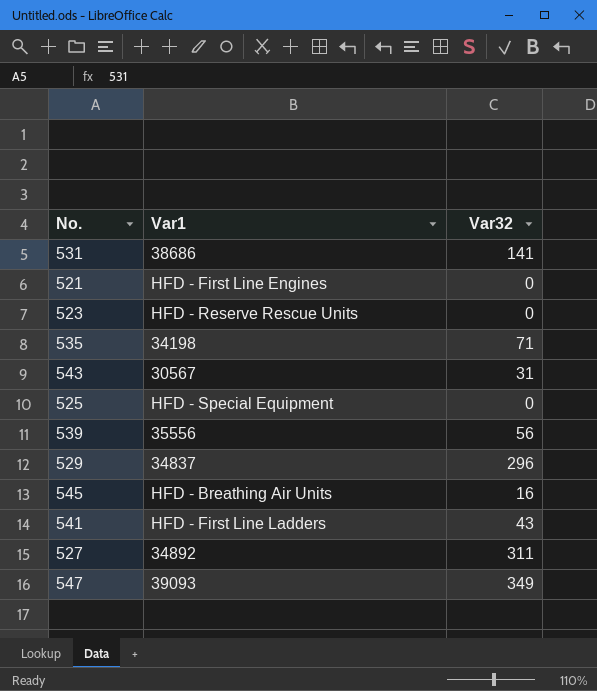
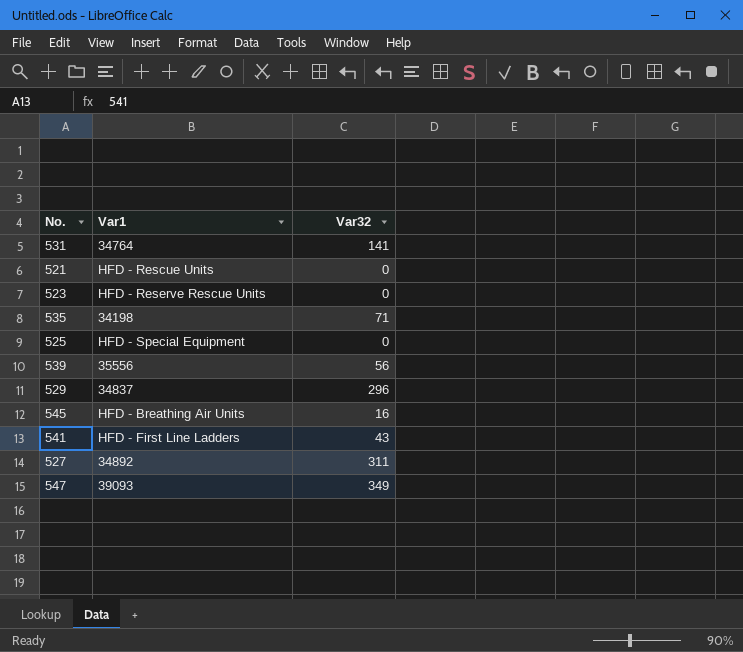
row 543: 30567 | 31 -> none
531 | Var1: 38686 -> 34764
521 | Var1: HFD - First Line Engines -> HFD - Rescue Units

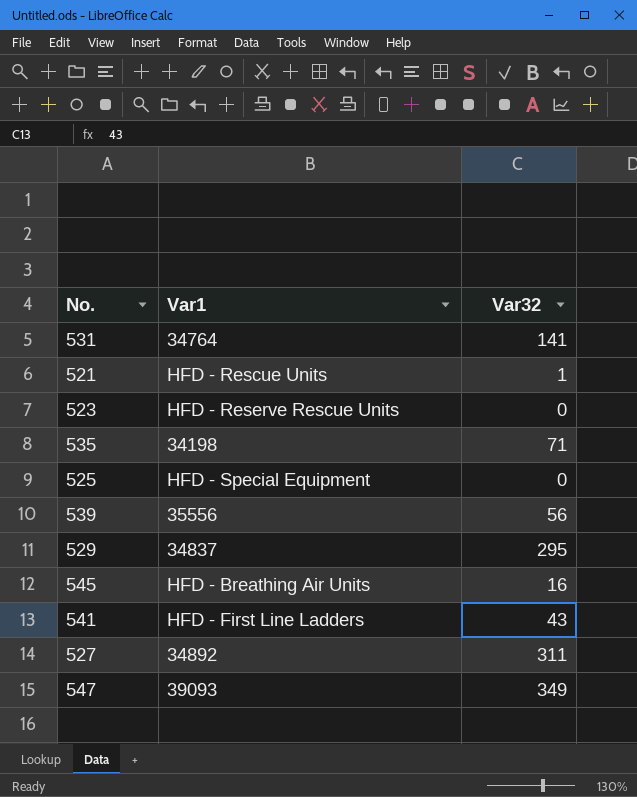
521 | Var32: 0 -> 1
529 | Var32: 296 -> 295

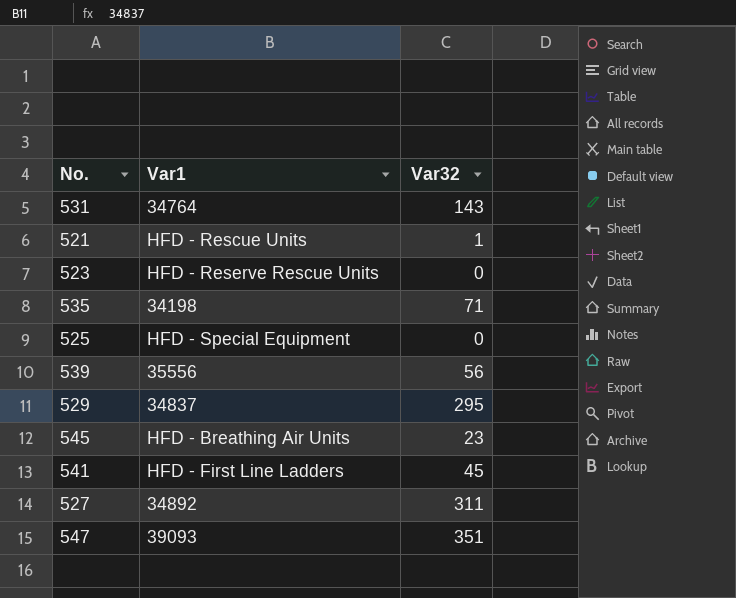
531 | Var32: 141 -> 143
545 | Var32: 16 -> 23
541 | Var32: 43 -> 45
547 | Var32: 349 -> 351

